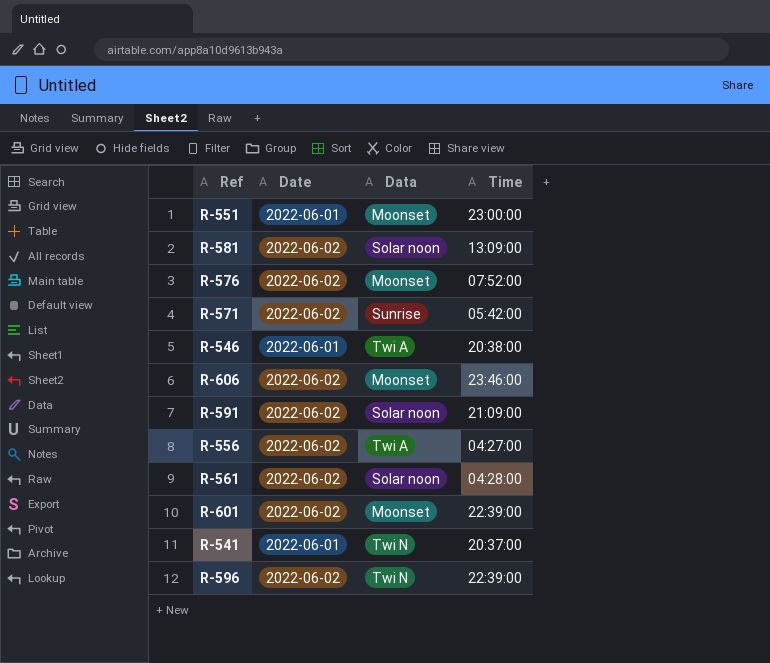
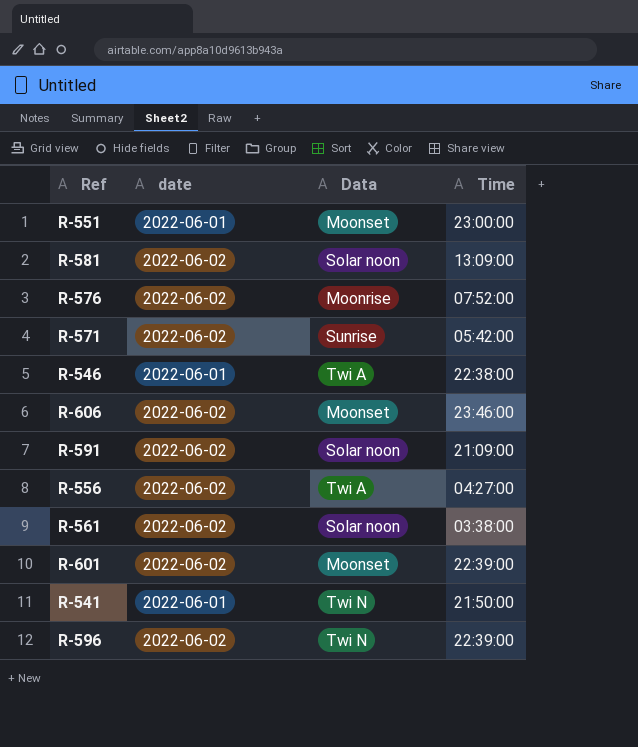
column name: Date -> date
R-576 | Data: Moonset -> Moonrise
R-546 | Time: 20:38:00 -> 22:38:00
R-561 | Time: 04:28:00 -> 03:38:00
R-541 | Time: 20:37:00 -> 21:50:00

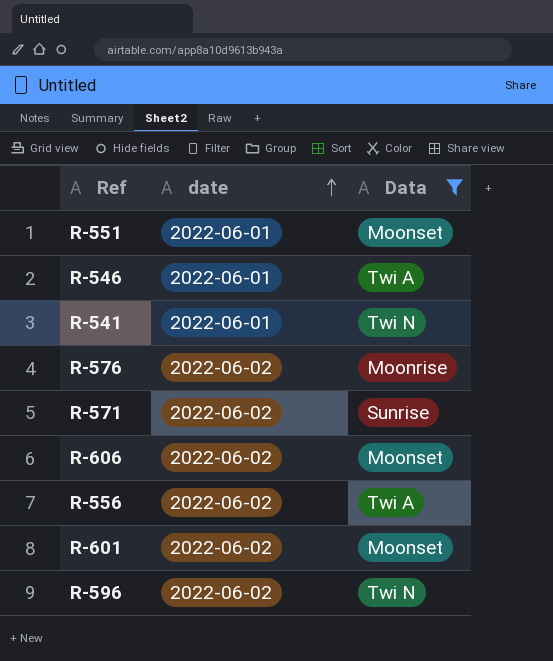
filter: none -> Data != Solar noon
row order: none -> date ascending
column Time | position: 4 -> none

